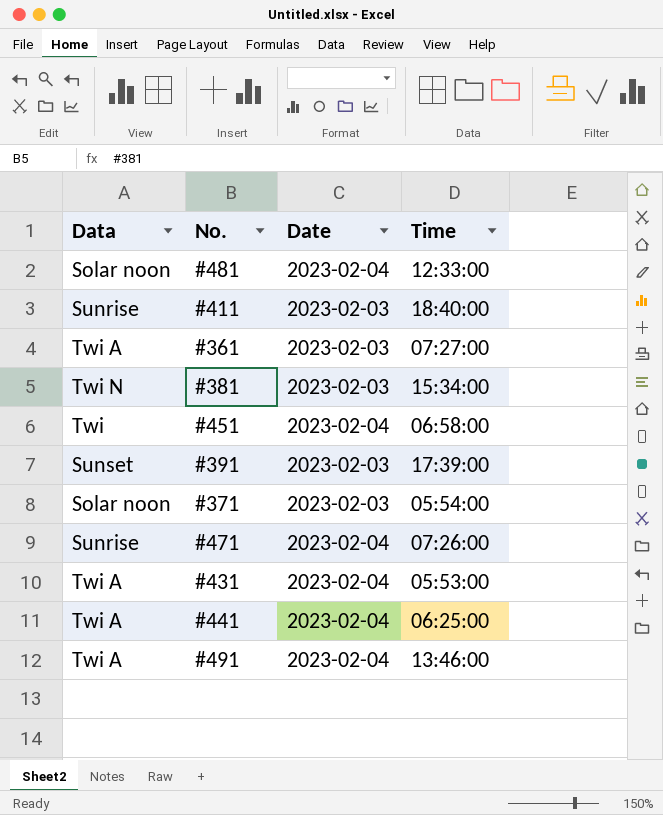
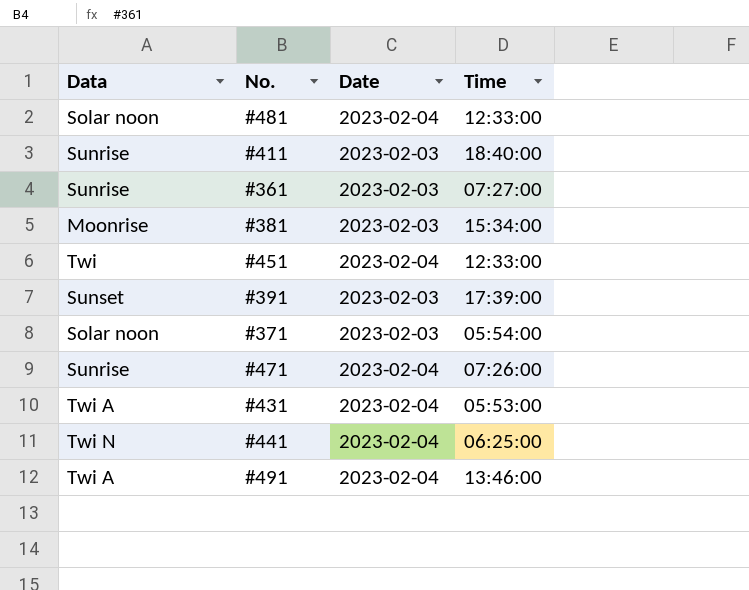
#361 | Data: Twi A -> Sunrise
#381 | Data: Twi N -> Moonrise
#451 | Time: 06:58:00 -> 12:33:00
#441 | Data: Twi A -> Twi N

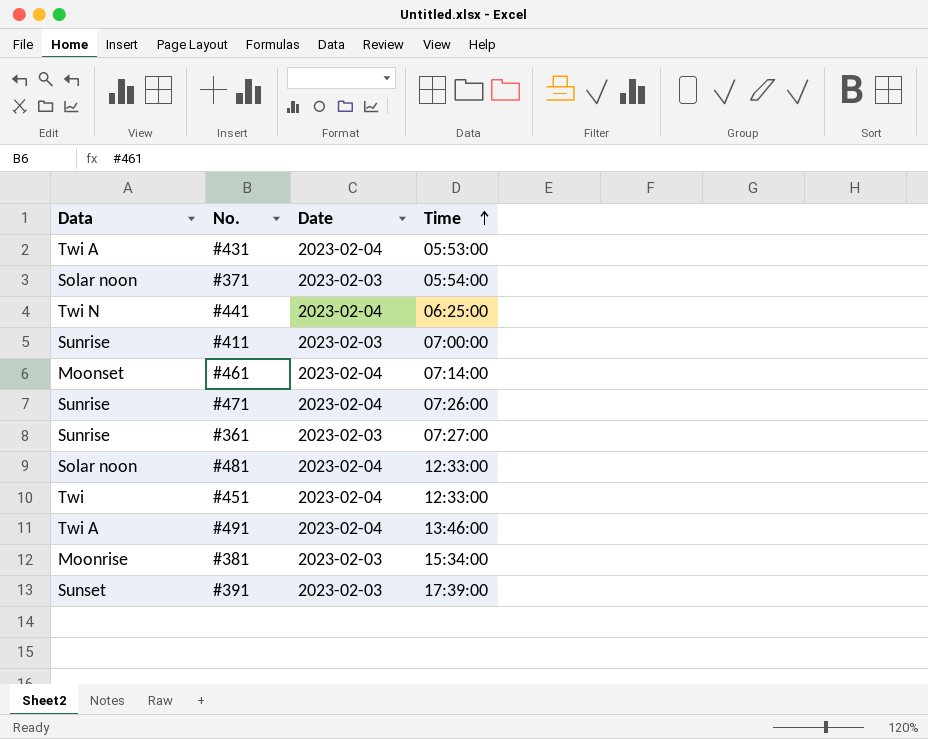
row order: none -> Time ascending
#411 | Time: 18:40:00 -> 07:00:00
row #461: none -> Moonset | 2023-02-04 | 07:14:00

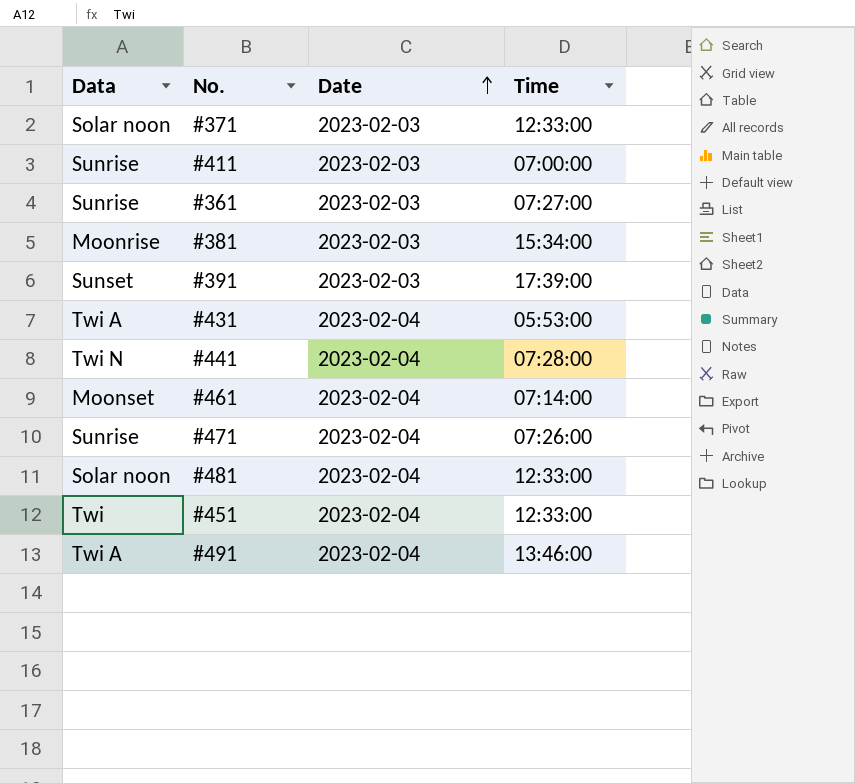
row order: Time ascending -> Date ascending
#371 | Time: 05:54:00 -> 12:33:00
#441 | Time: 06:25:00 -> 07:28:00

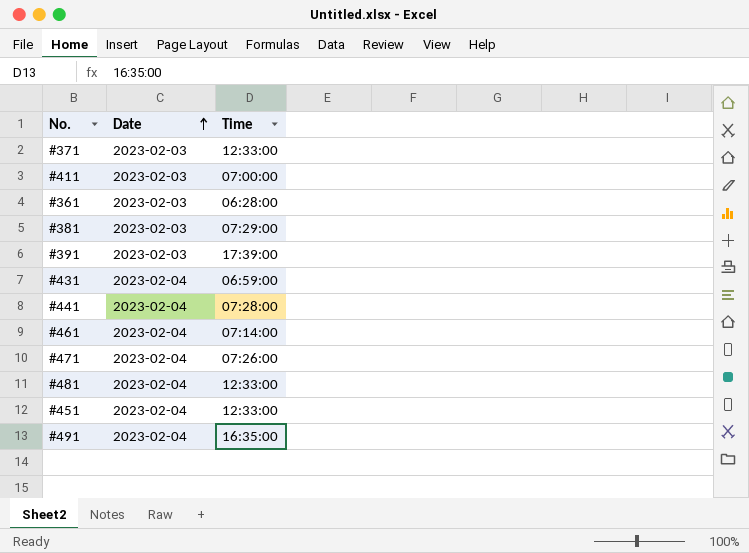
column Data | position: 1 -> none
#361 | Time: 07:27:00 -> 06:28:00
#381 | Time: 15:34:00 -> 07:29:00
#431 | Time: 05:53:00 -> 06:59:00
#491 | Time: 13:46:00 -> 16:35:00

